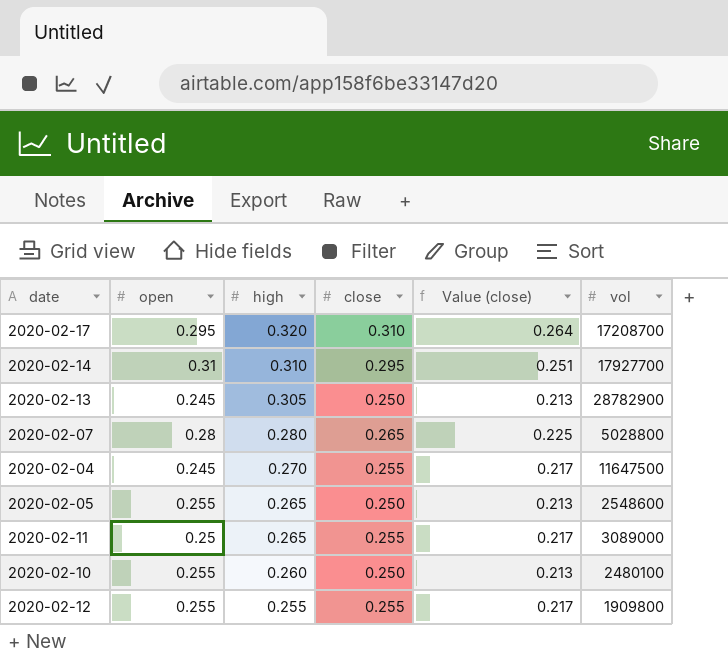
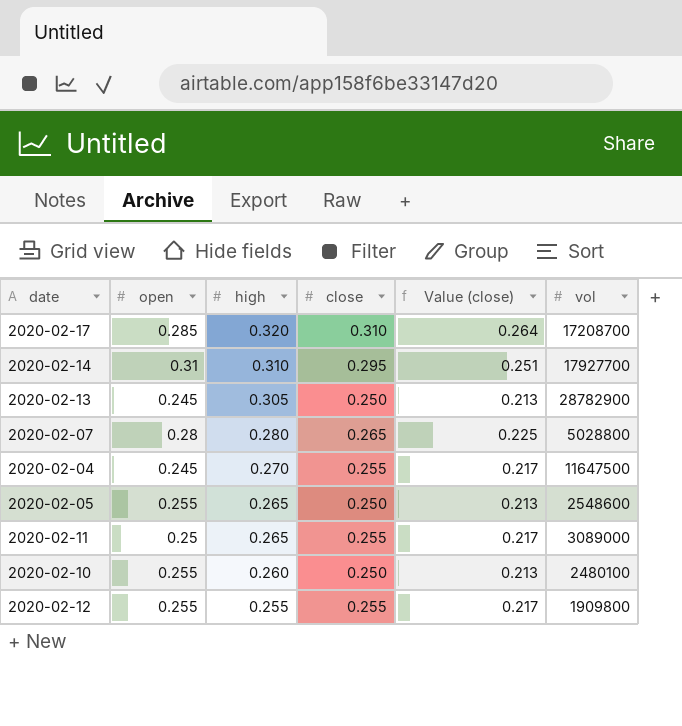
2020-02-17 | open: 0.295 -> 0.285

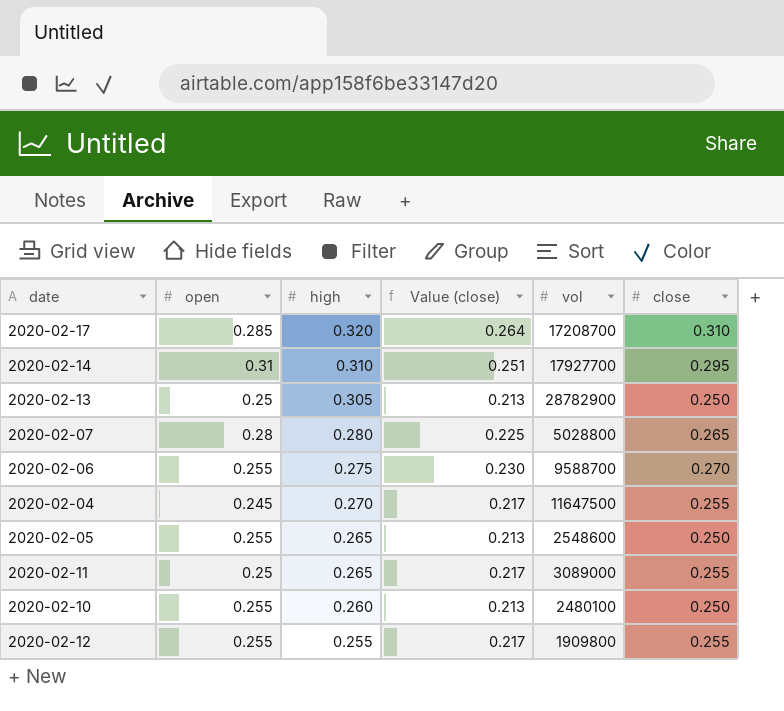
column close | position: 4 -> 6
2020-02-13 | open: 0.245 -> 0.25
row 2020-02-06: none -> 0.255 | 0.275 | 0.230 | 9588700 | 0.270

